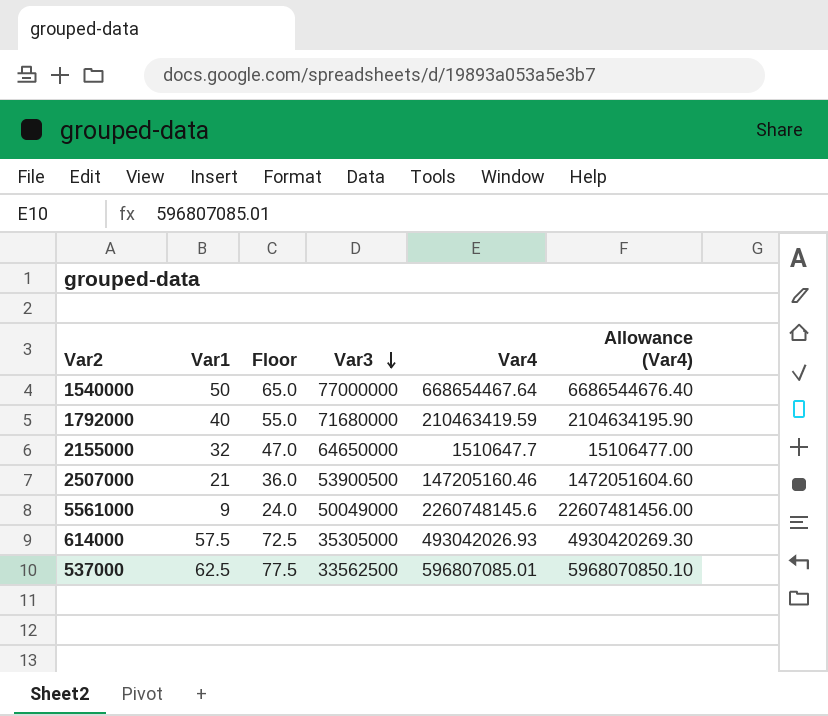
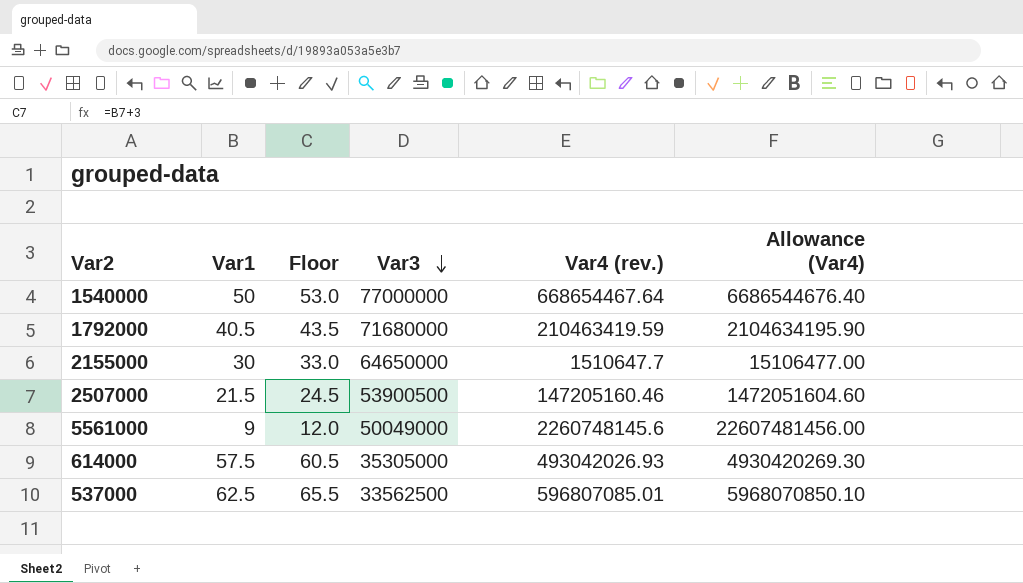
column Floor | formula: [Var1] + 15 -> [Var1] + 3
column name: Var4 -> Var4 (rev.)
1792000 | Var1: 40 -> 40.5
2155000 | Var1: 32 -> 30
2507000 | Var1: 21 -> 21.5

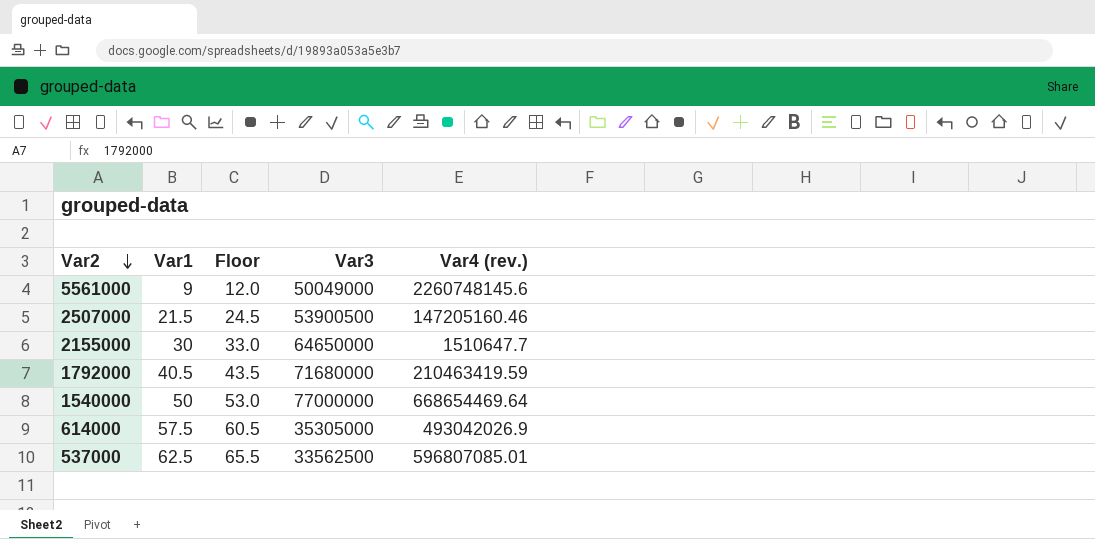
row order: Var3 descending -> Var2 descending
column Allowance (Var4) | formula: [Var4 (rev.)] * 10 -> none
1540000 | Var4 (rev.): 668654467.64 -> 668654469.64
614000 | Var4 (rev.): 493042026.93 -> 493042026.9

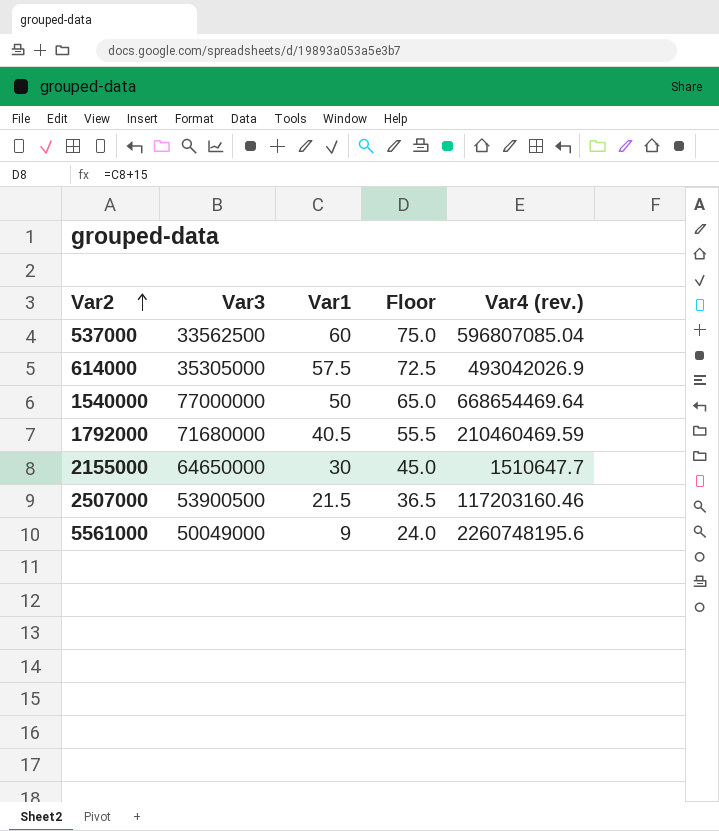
row order: Var2 descending -> Var2 ascending
column Var3 | position: 4 -> 2
column Floor | formula: [Var1] + 3 -> [Var1] + 15
537000 | Var1: 62.5 -> 60
537000 | Var4 (rev.): 596807085.01 -> 596807085.04
1792000 | Var4 (rev.): 210463419.59 -> 210460469.59
2507000 | Var4 (rev.): 147205160.46 -> 117203160.46
5561000 | Var4 (rev.): 2260748145.6 -> 2260748195.6

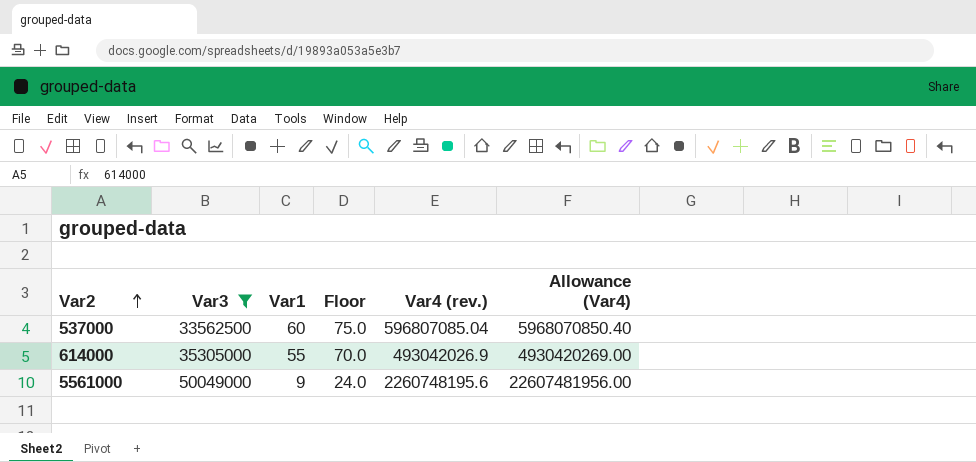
filter: none -> Var3 <= 50049000
column Allowance (Var4) | formula: none -> [Var4 (rev.)] * 10
614000 | Var1: 57.5 -> 55
614000 | Floor: 72.5 -> 70.0

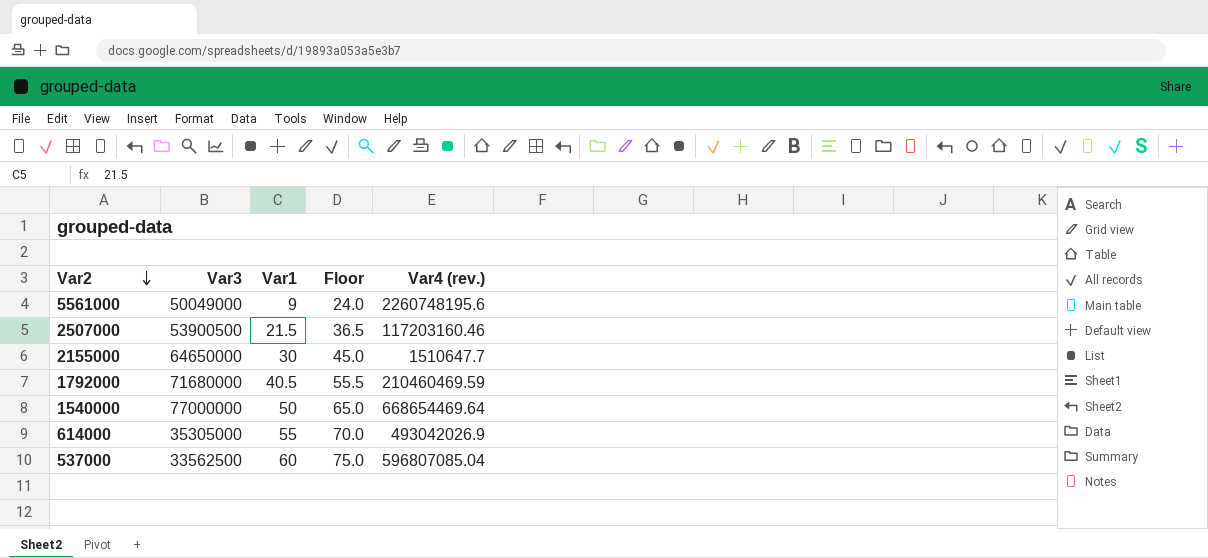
filter: Var3 <= 50049000 -> none
row order: Var2 ascending -> Var2 descending
column Allowance (Var4) | formula: [Var4 (rev.)] * 10 -> none

